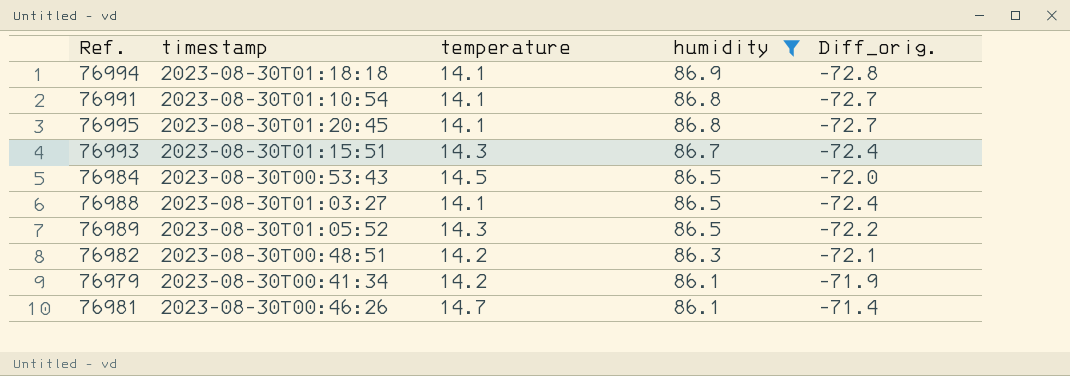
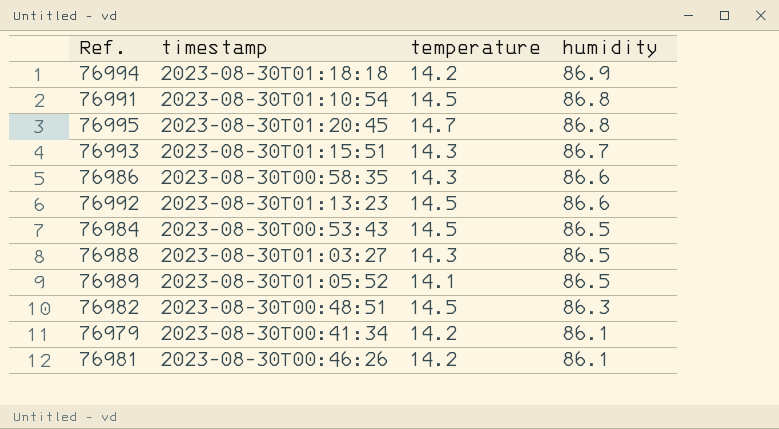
filter: humidity != 86.6 -> none
column Diff_orig. | formula: [temperature] - [humidity] -> none
76994 | temperature: 14.1 -> 14.2
76991 | temperature: 14.1 -> 14.5
76995 | temperature: 14.1 -> 14.7
76988 | temperature: 14.1 -> 14.3
76989 | temperature: 14.3 -> 14.1
76982 | temperature: 14.2 -> 14.5
76981 | temperature: 14.7 -> 14.2

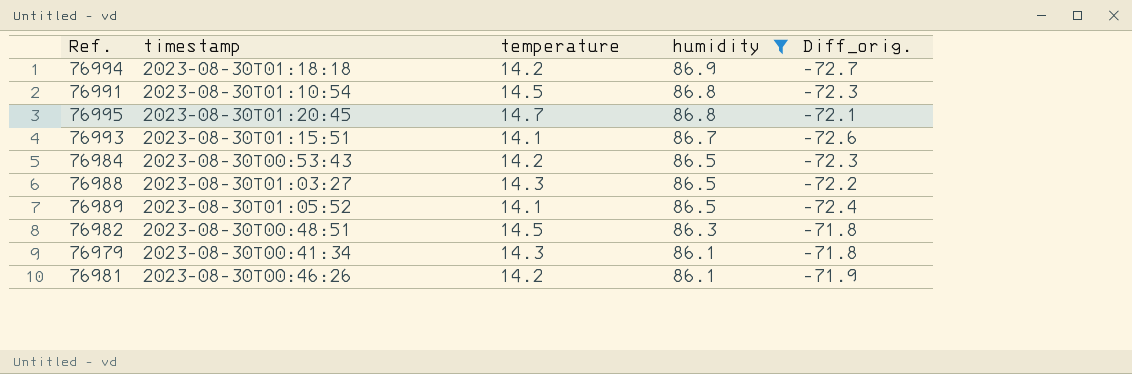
filter: none -> humidity != 86.6
column Diff_orig. | formula: none -> [temperature] - [humidity]
76993 | temperature: 14.3 -> 14.1
76984 | temperature: 14.5 -> 14.2
76979 | temperature: 14.2 -> 14.3

